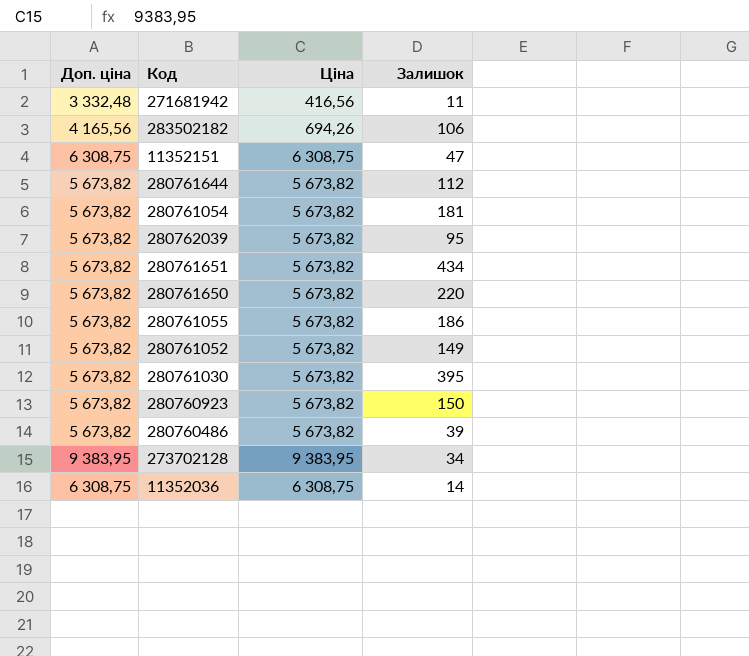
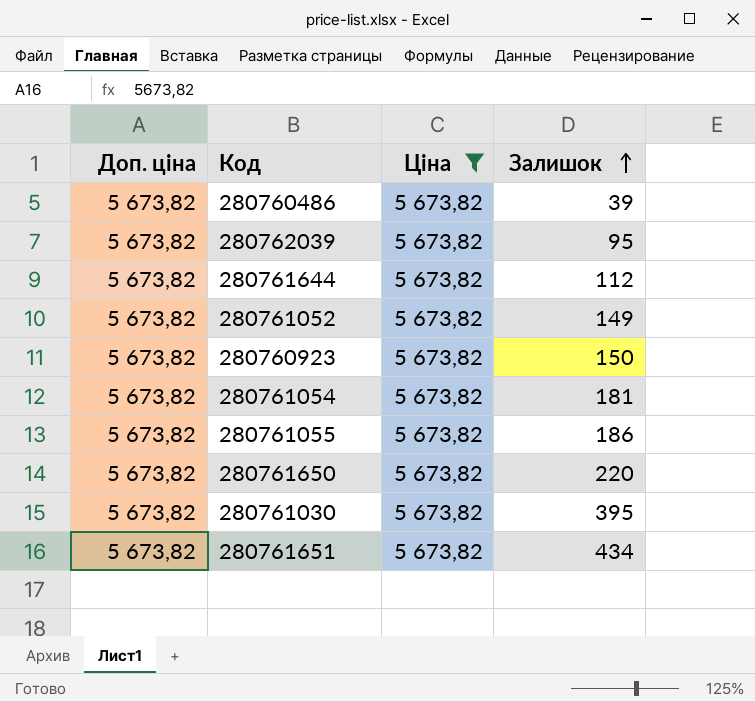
filter: none -> Ціна = 5 673,82
row order: none -> Залишок ascending

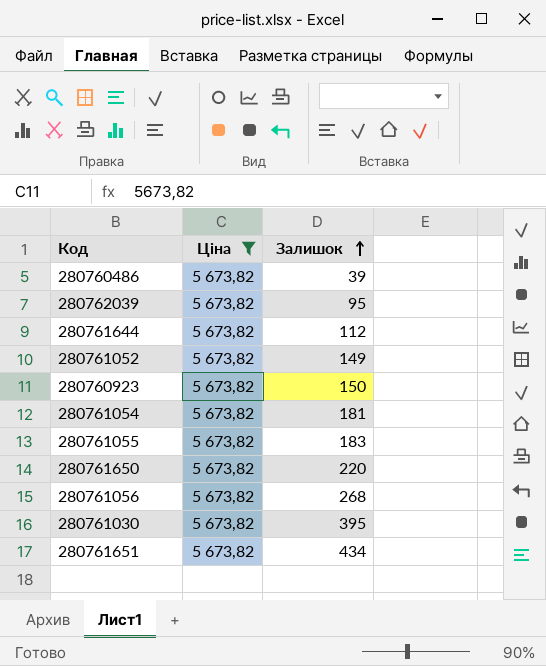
column Доп. ціна | position: 1 -> none
280761055 | Залишок: 186 -> 183
row 280761056: none -> 5 673,82 | 268

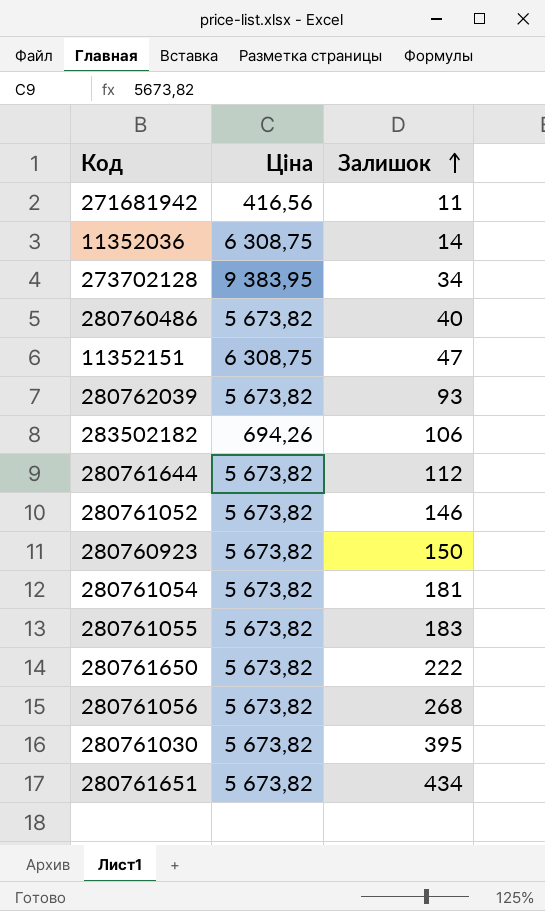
filter: Ціна = 5 673,82 -> none
280760486 | Залишок: 39 -> 40
280762039 | Залишок: 95 -> 93
280761052 | Залишок: 149 -> 146
280761650 | Залишок: 220 -> 222

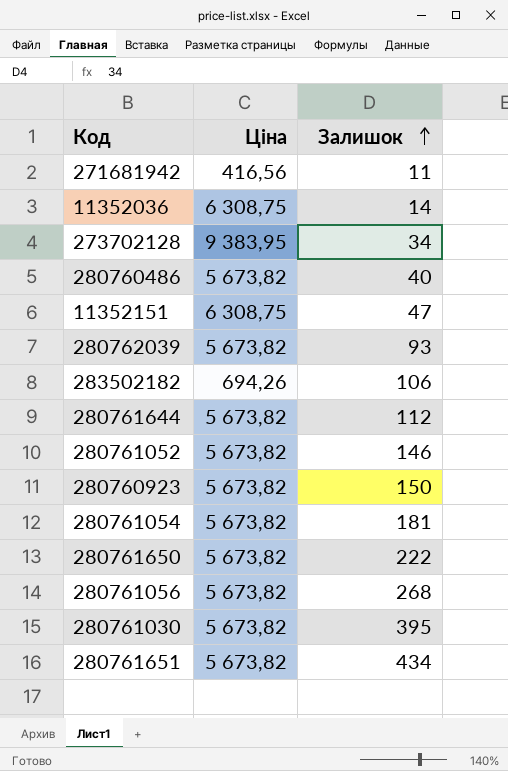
row 280761055: 5 673,82 | 183 -> none

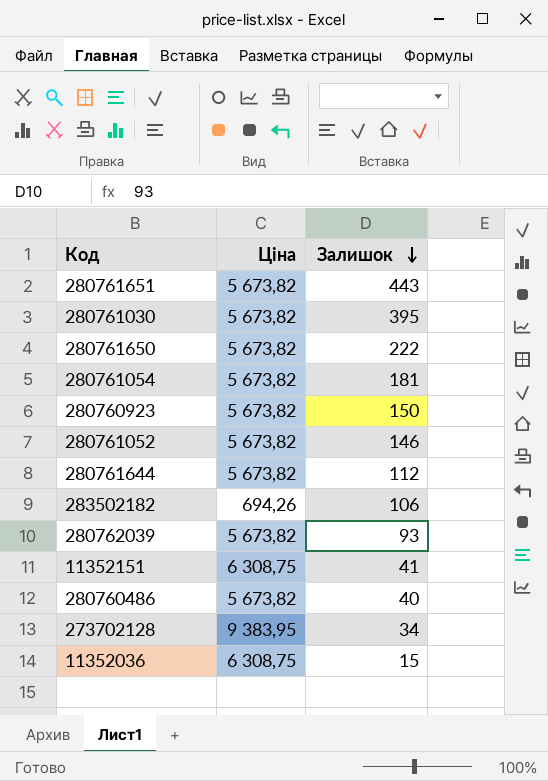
row order: Залишок ascending -> Залишок descending
row 271681942: 416,56 | 11 -> none
row 280761056: 5 673,82 | 268 -> none
280761651 | Залишок: 434 -> 443
11352151 | Залишок: 47 -> 41
11352036 | Залишок: 14 -> 15

